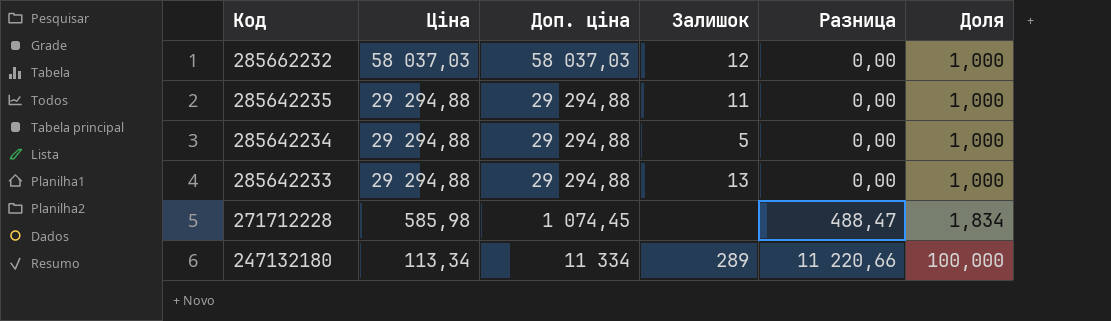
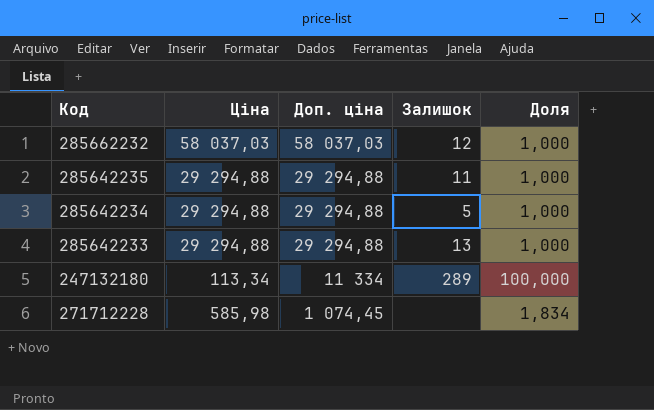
row order: Код descending -> Доп. ціна descending
column Разница | formula: [Доп. ціна] - [Ціна] -> none

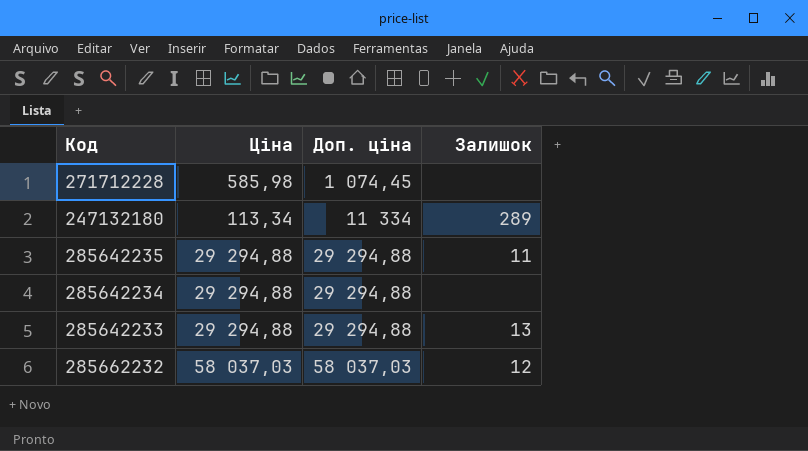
row order: Доп. ціна descending -> Доп. ціна ascending
column Доля | formula: [Доп. ціна] / [Ціна] -> none
285642234 | Залишок: 5 -> none

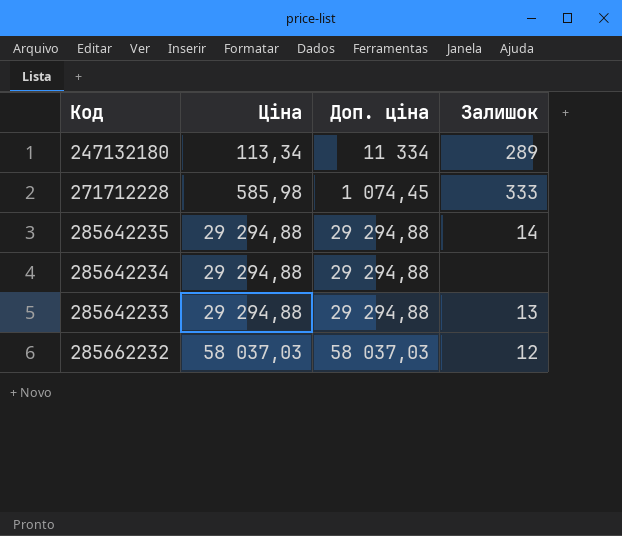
row order: Доп. ціна ascending -> Ціна ascending
271712228 | Залишок: none -> 333
285642235 | Залишок: 11 -> 14

